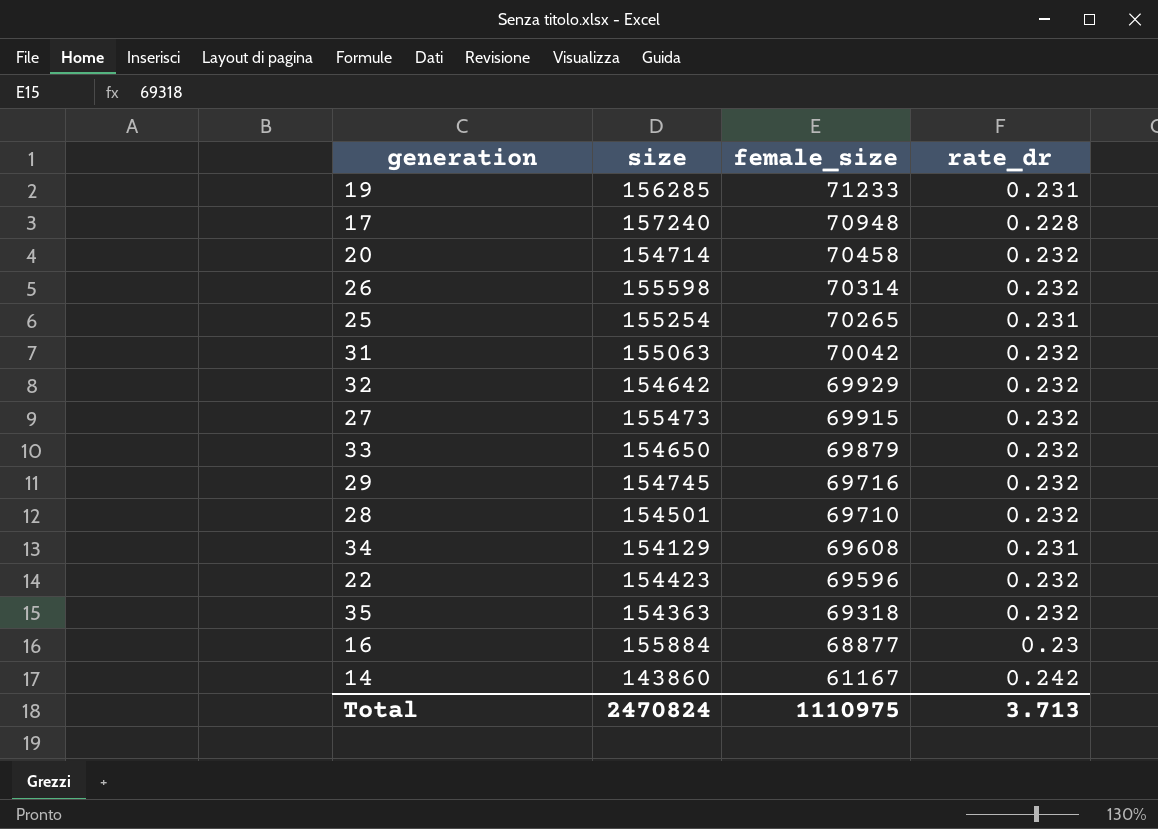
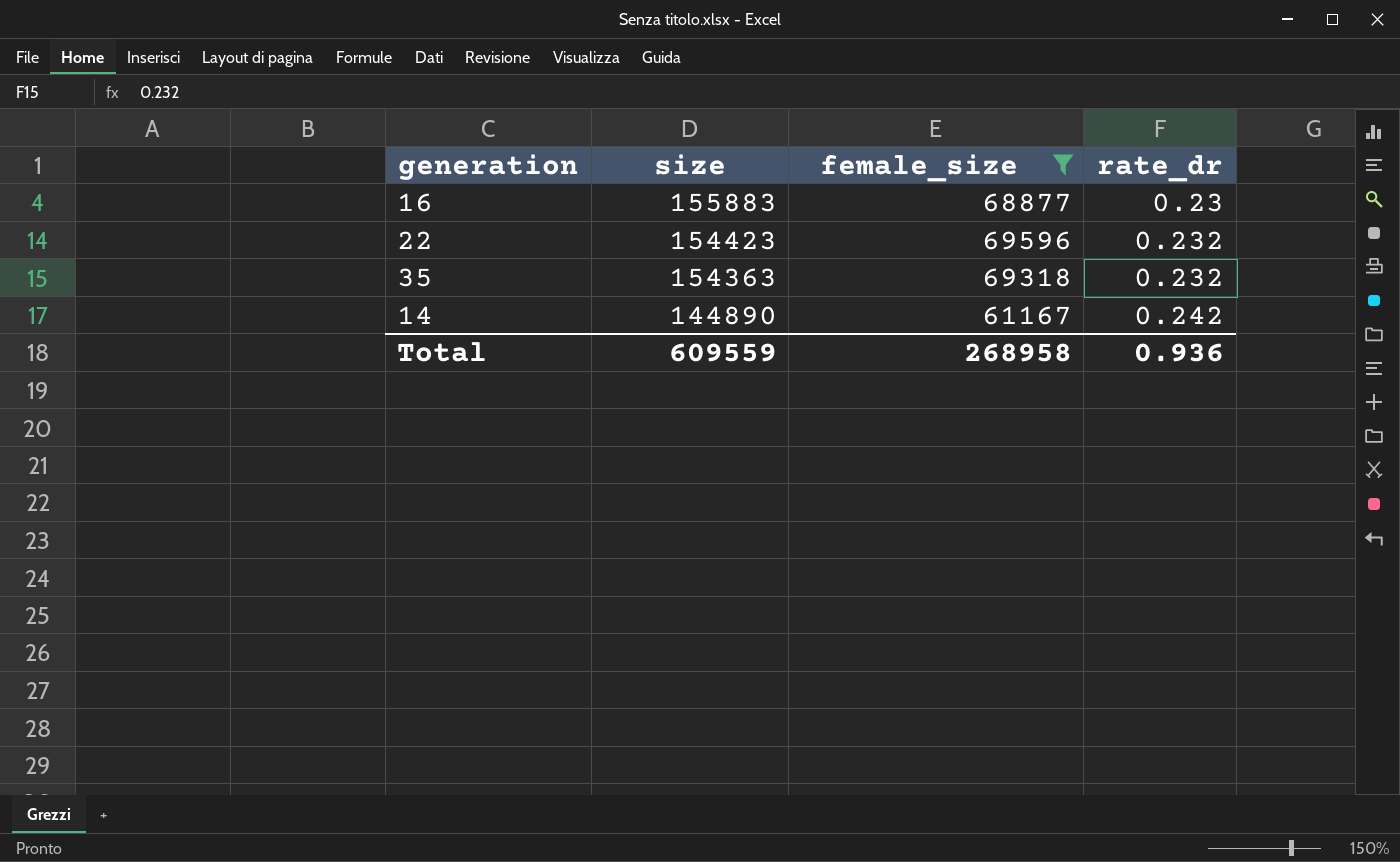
filter: none -> female_size <= 69596
row order: female_size descending -> size descending
16 | size: 155884 -> 155883
14 | size: 143860 -> 144890
Total | size: 2470824 -> 609559
Total | female_size: 1110975 -> 268958
Total | rate_dr: 3.713 -> 0.936

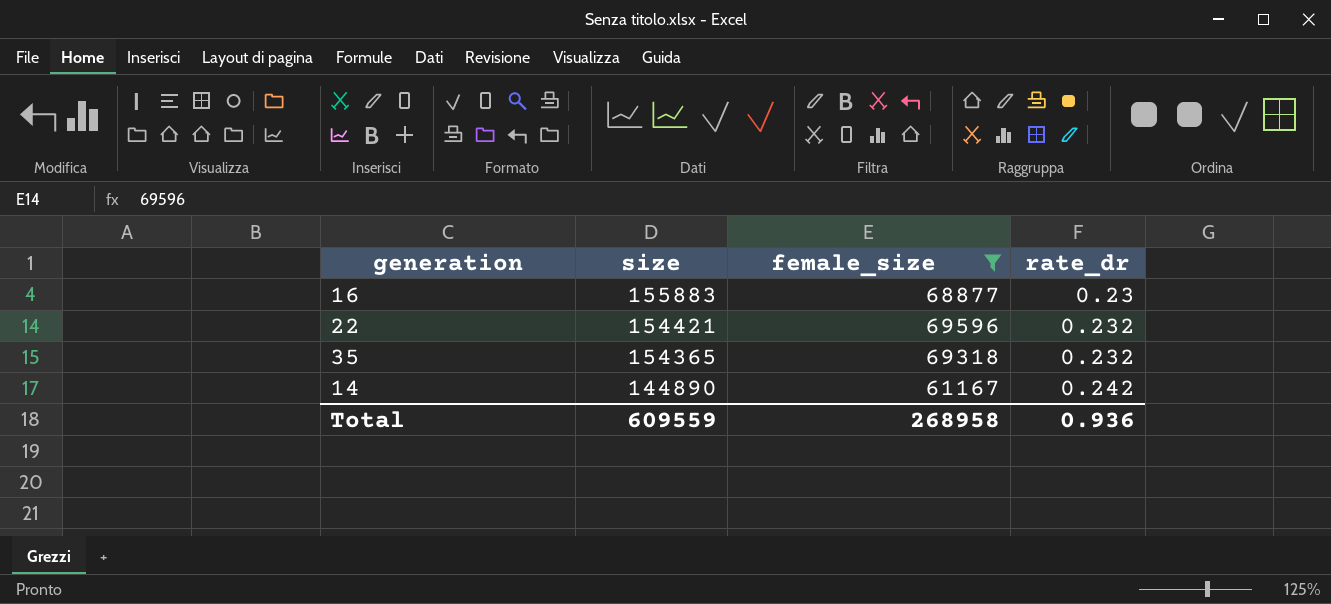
22 | size: 154423 -> 154421
35 | size: 154363 -> 154365

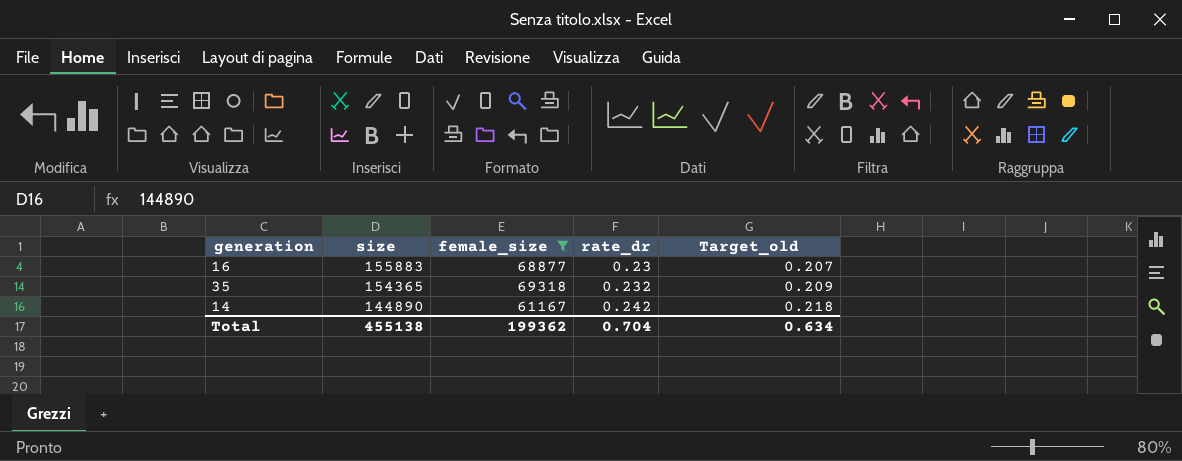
column Target_old | formula: none -> [rate_dr] * 0.9
row 22: 154421 | 69596 | 0.232 -> none
Total | size: 609559 -> 455138
Total | female_size: 268958 -> 199362
Total | rate_dr: 0.936 -> 0.704

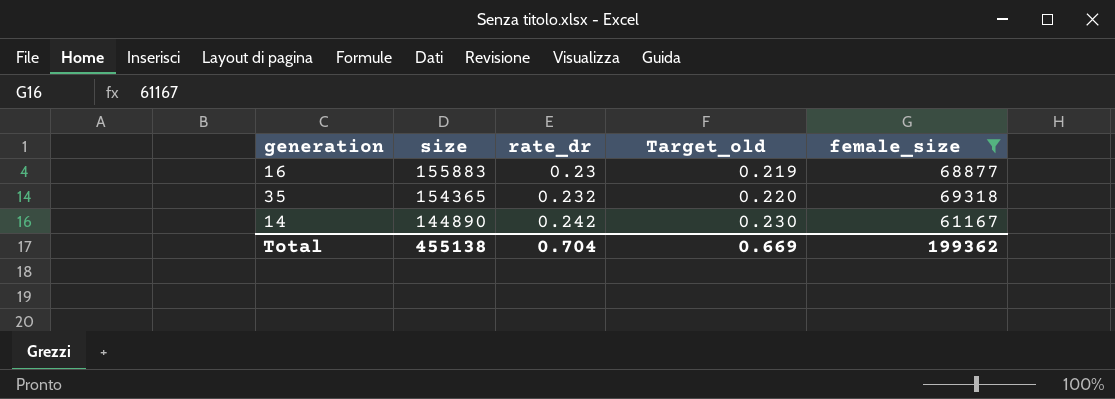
column Target_old | formula: [rate_dr] * 0.9 -> [rate_dr] * 0.95
column female_size | position: 3 -> 5
Total | Target_old: 0.634 -> 0.669

